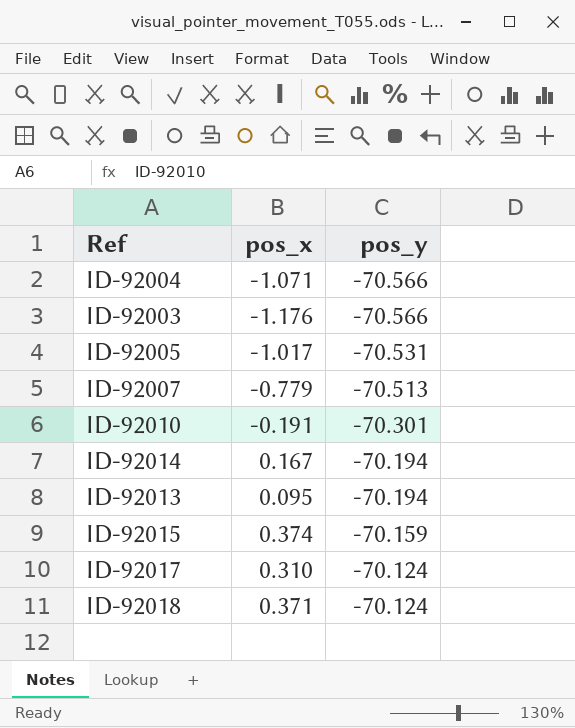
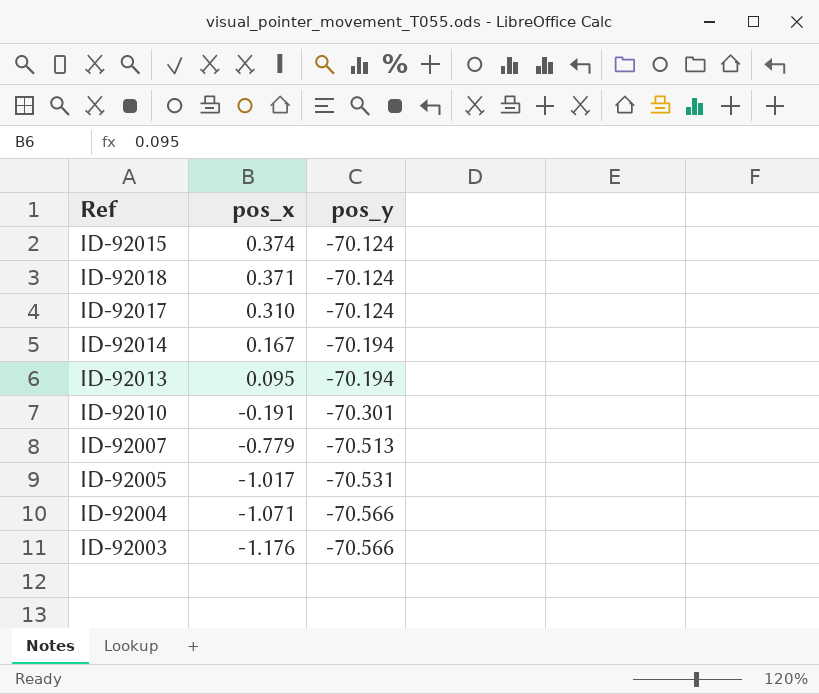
row order: pos_y ascending -> pos_x descending
ID-92015 | pos_y: -70.159 -> -70.124

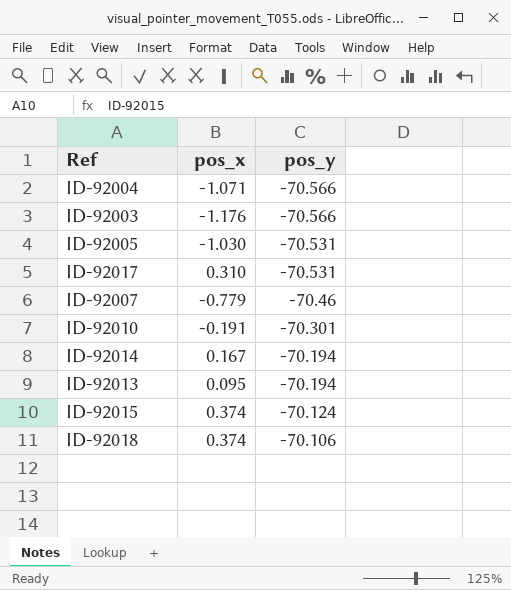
row order: pos_x descending -> pos_y ascending
ID-92005 | pos_x: -1.017 -> -1.030
ID-92017 | pos_y: -70.124 -> -70.531
ID-92007 | pos_y: -70.513 -> -70.46
ID-92018 | pos_x: 0.371 -> 0.374
ID-92018 | pos_y: -70.124 -> -70.106

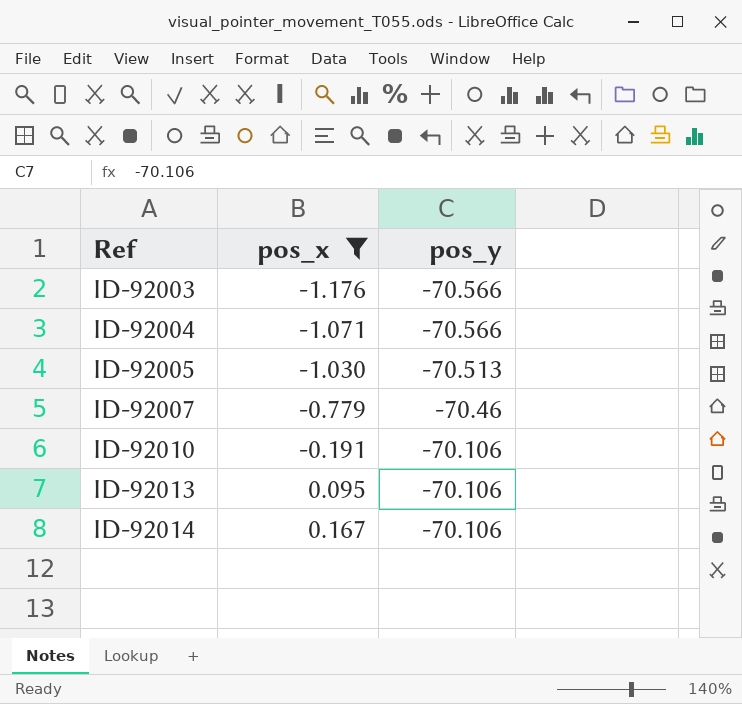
filter: none -> pos_x <= 0.167
row order: pos_y ascending -> Ref ascending
ID-92005 | pos_y: -70.531 -> -70.513
ID-92010 | pos_y: -70.301 -> -70.106
ID-92013 | pos_y: -70.194 -> -70.106
ID-92014 | pos_y: -70.194 -> -70.106

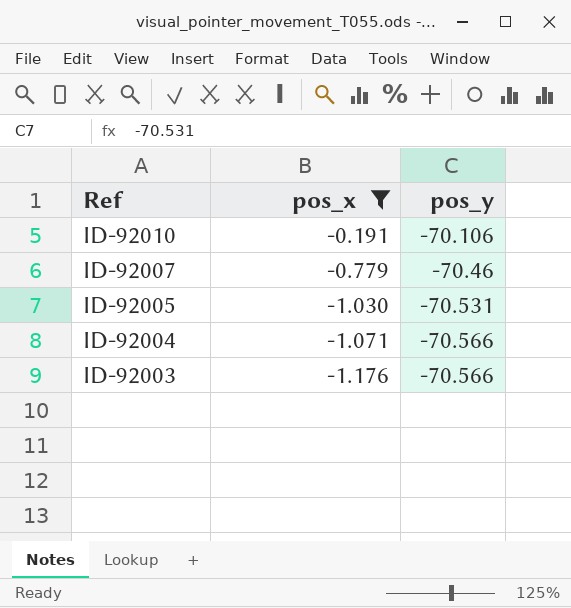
row order: Ref ascending -> Ref descending
row ID-92013: 0.095 | -70.106 -> none
row ID-92014: 0.167 | -70.106 -> none
ID-92005 | pos_y: -70.513 -> -70.531

